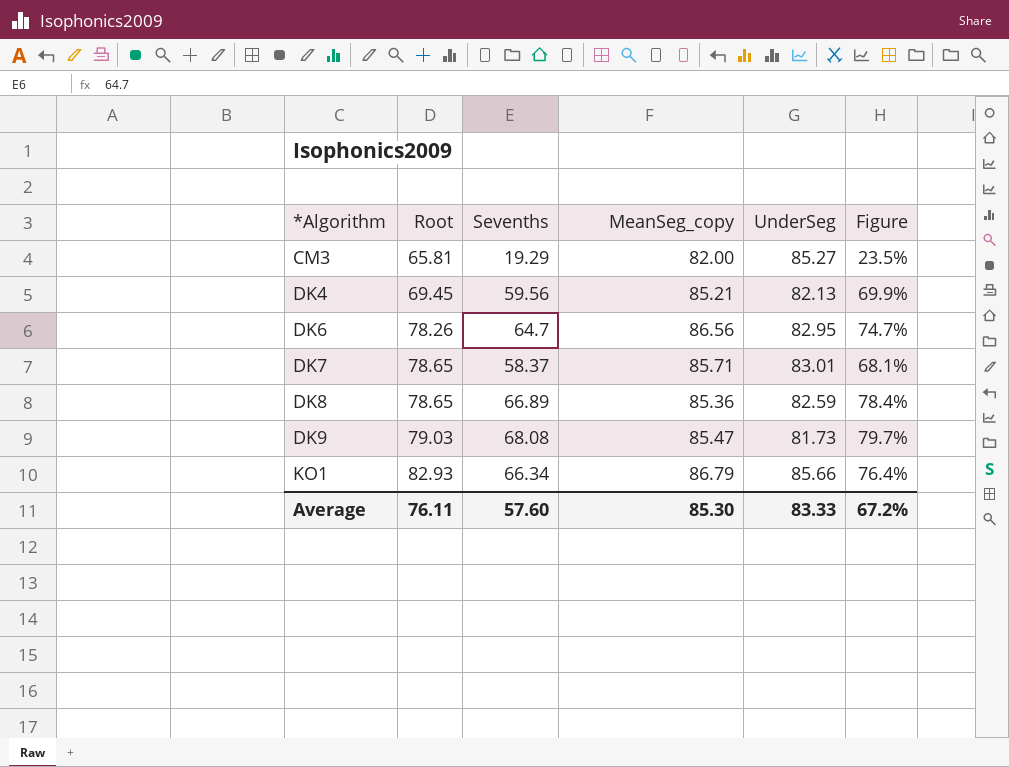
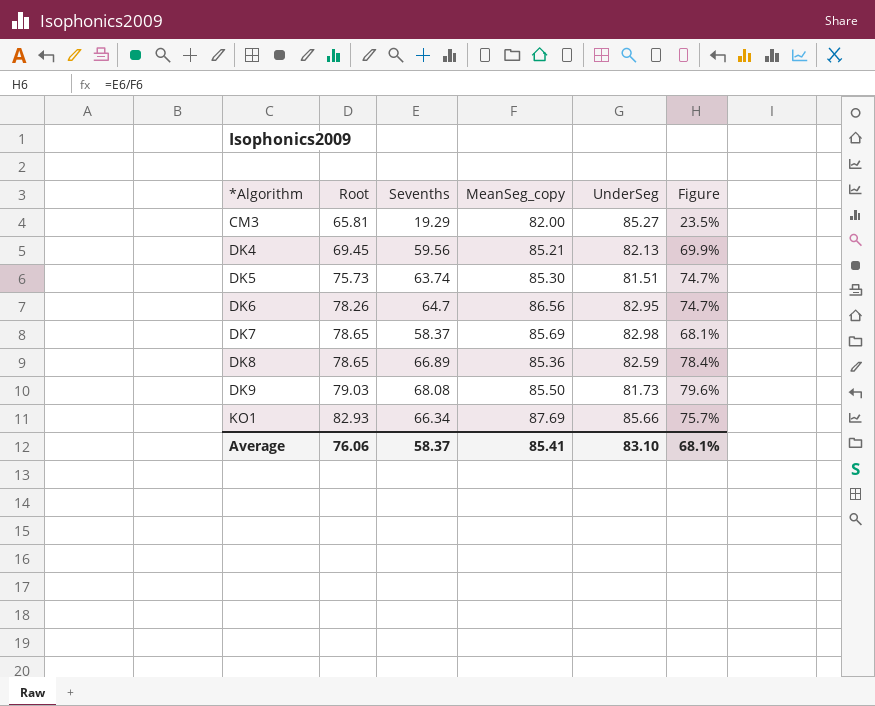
row DK5: none -> 75.73 | 63.74 | 85.30 | 81.51 | 74.7%
DK7 | MeanSeg_copy: 85.71 -> 85.69
DK7 | UnderSeg: 83.01 -> 82.98
DK9 | MeanSeg_copy: 85.47 -> 85.50
DK9 | Figure: 79.7% -> 79.6%
KO1 | MeanSeg_copy: 86.79 -> 87.69
KO1 | Figure: 76.4% -> 75.7%
Average | Root: 76.11 -> 76.06
Average | Sevenths: 57.60 -> 58.37
Average | MeanSeg_copy: 85.30 -> 85.41
Average | UnderSeg: 83.33 -> 83.10
Average | Figure: 67.2% -> 68.1%

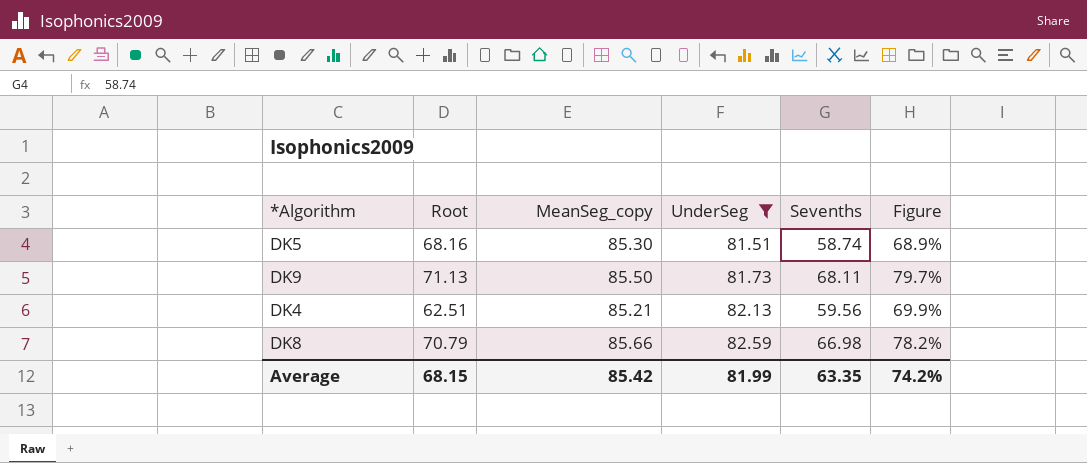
filter: none -> UnderSeg <= 82.59
row order: *Algorithm ascending -> UnderSeg ascending
column Sevenths | position: 3 -> 5
DK5 | Root: 75.73 -> 68.16
DK5 | Sevenths: 63.74 -> 58.74
DK5 | Figure: 74.7% -> 68.9%
DK9 | Root: 79.03 -> 71.13
DK9 | Sevenths: 68.08 -> 68.11
DK9 | Figure: 79.6% -> 79.7%
DK4 | Root: 69.45 -> 62.51
DK8 | Root: 78.65 -> 70.79
DK8 | MeanSeg_copy: 85.36 -> 85.66
DK8 | Sevenths: 66.89 -> 66.98
DK8 | Figure: 78.4% -> 78.2%
Average | Root: 76.06 -> 68.15
Average | MeanSeg_copy: 85.41 -> 85.42
Average | UnderSeg: 83.10 -> 81.99
Average | Sevenths: 58.37 -> 63.35
Average | Figure: 68.1% -> 74.2%

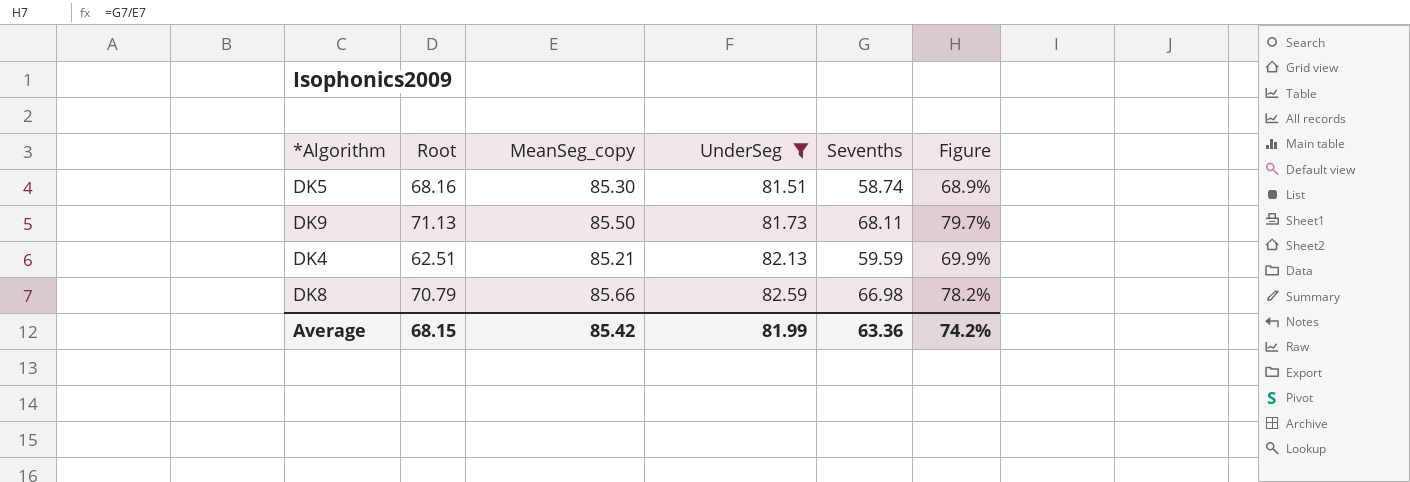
DK4 | Sevenths: 59.56 -> 59.59
Average | Sevenths: 63.35 -> 63.36

